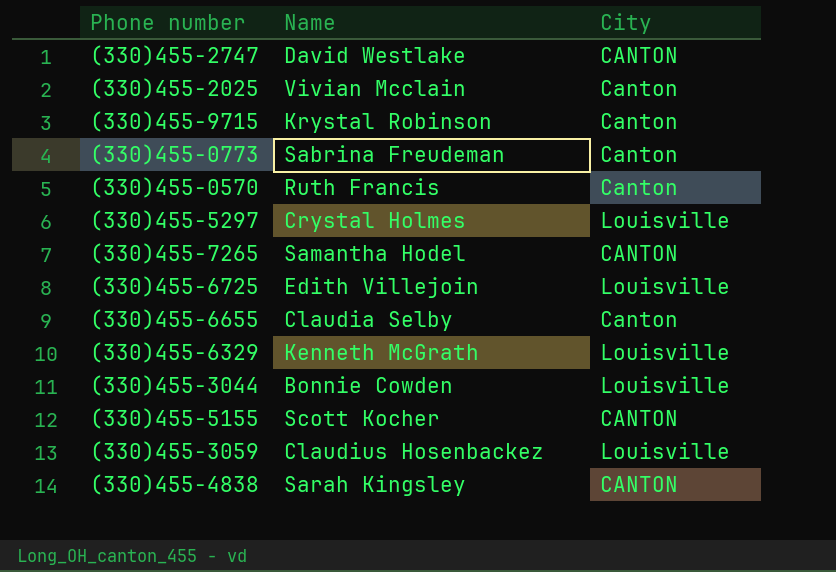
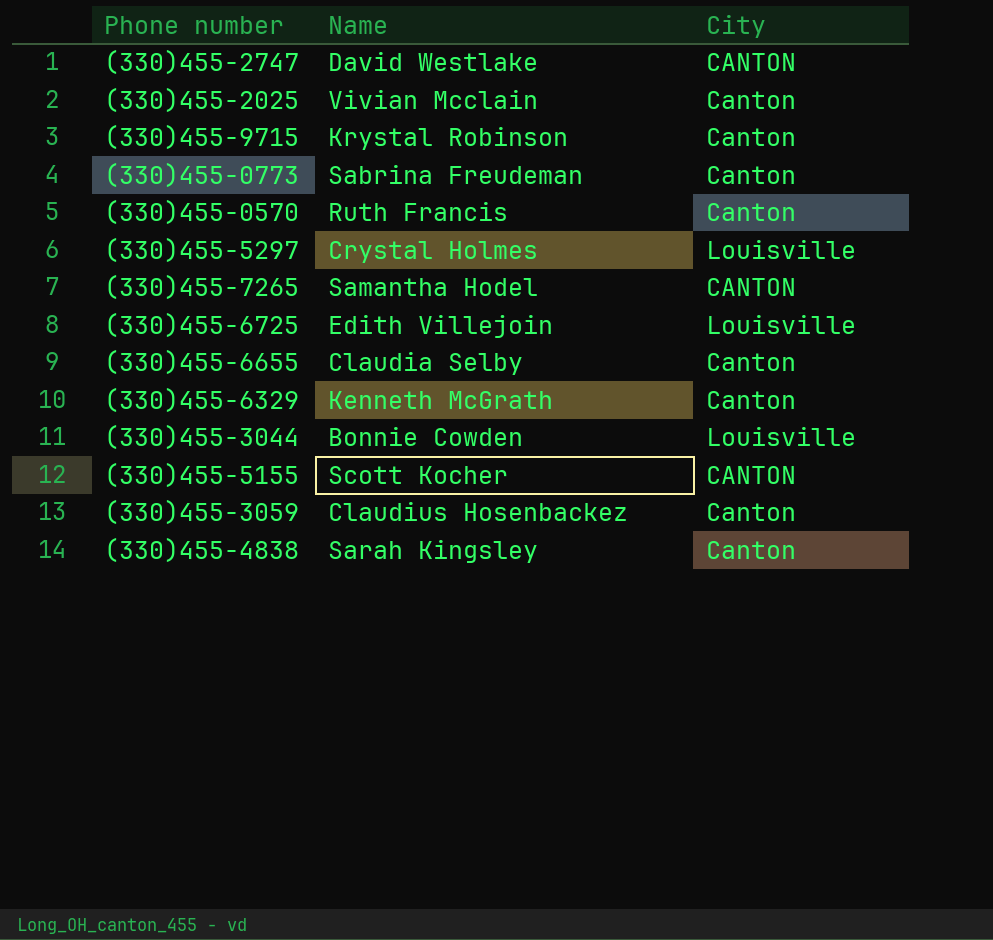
(330)455-6329 | City: Louisville -> Canton
(330)455-3059 | City: Louisville -> Canton
(330)455-4838 | City: CANTON -> Canton

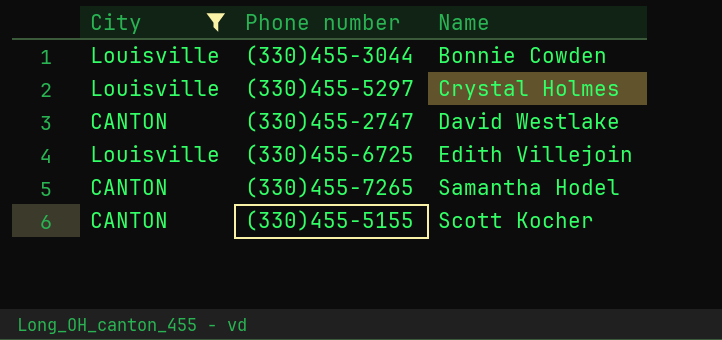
filter: none -> City != Canton
row order: none -> Name ascending
column City | position: 3 -> 1

